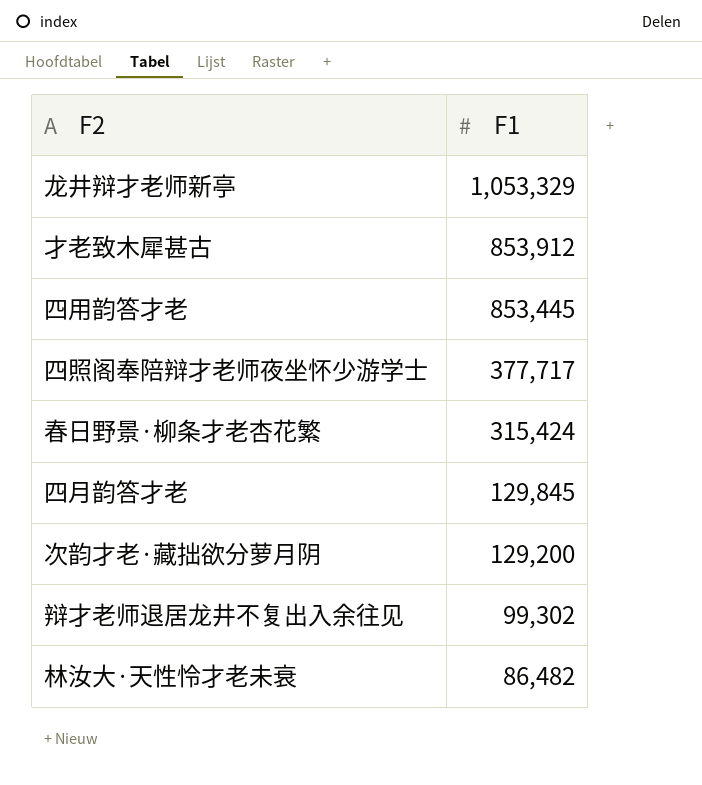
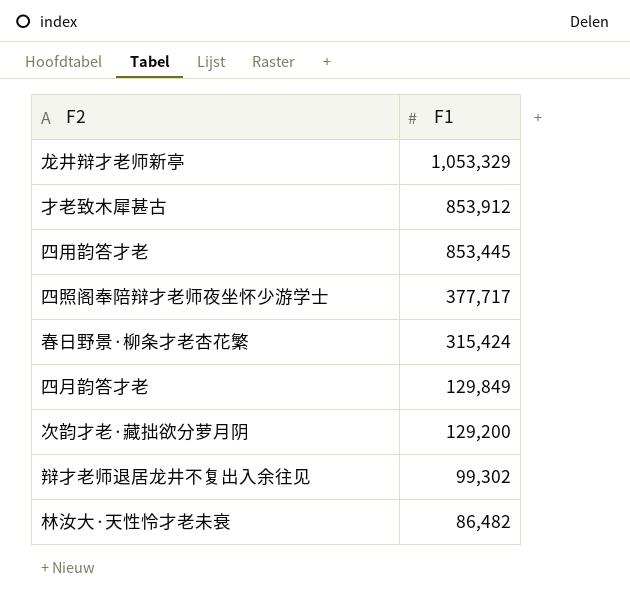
四月韵答才老 | F1: 129,845 -> 129,849

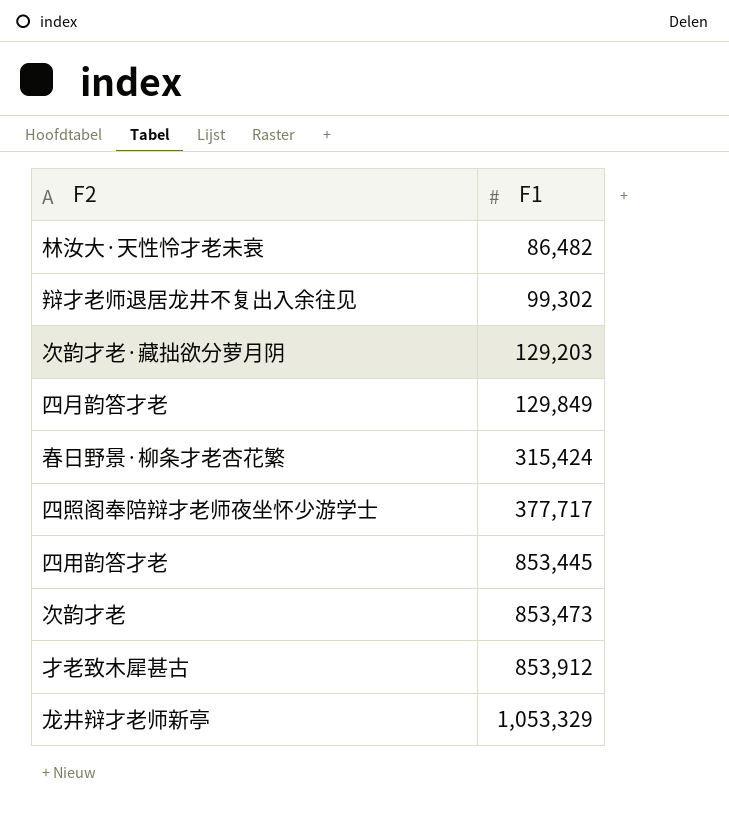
row order: F1 descending -> F1 ascending
次韵才老·藏拙欲分萝月阴 | F1: 129,200 -> 129,203
row 次韵才老: none -> 853,473

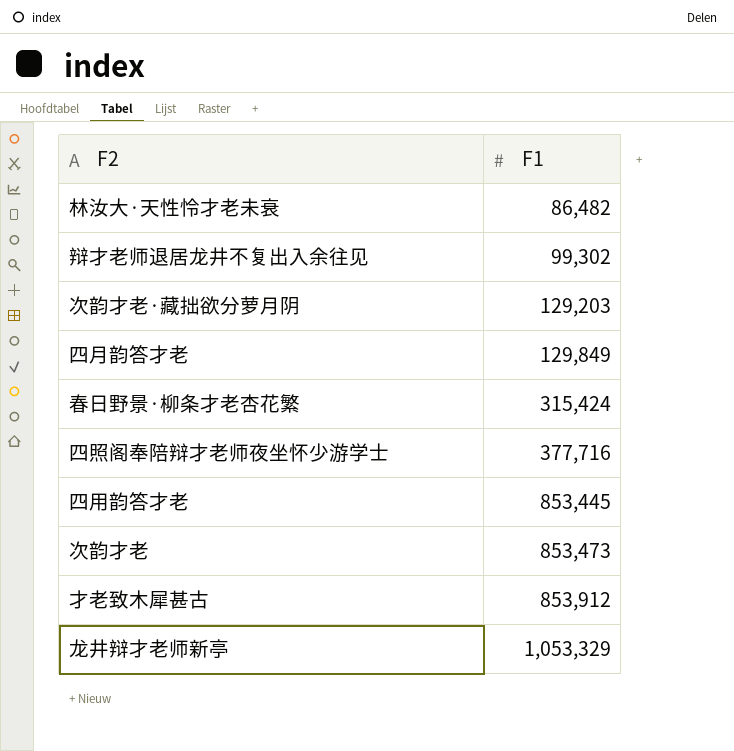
四照阁奉陪辩才老师夜坐怀少游学士 | F1: 377,717 -> 377,716

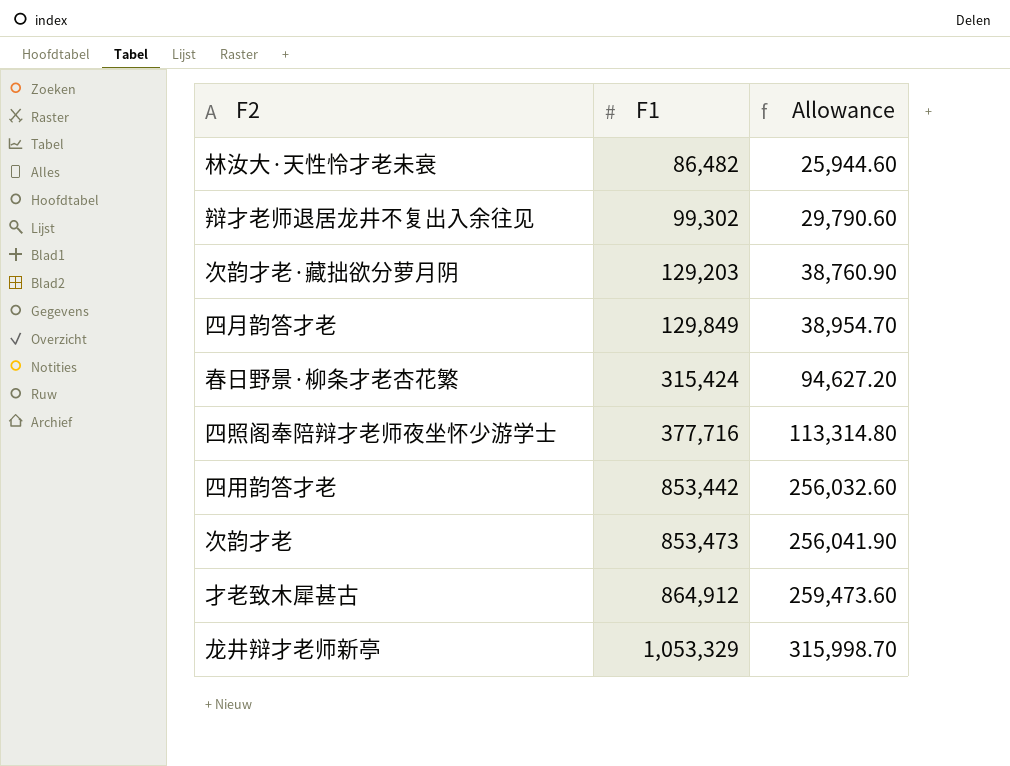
column Allowance | formula: none -> [F1] * 0.3
四用韵答才老 | F1: 853,445 -> 853,442
才老致木犀甚古 | F1: 853,912 -> 864,912

